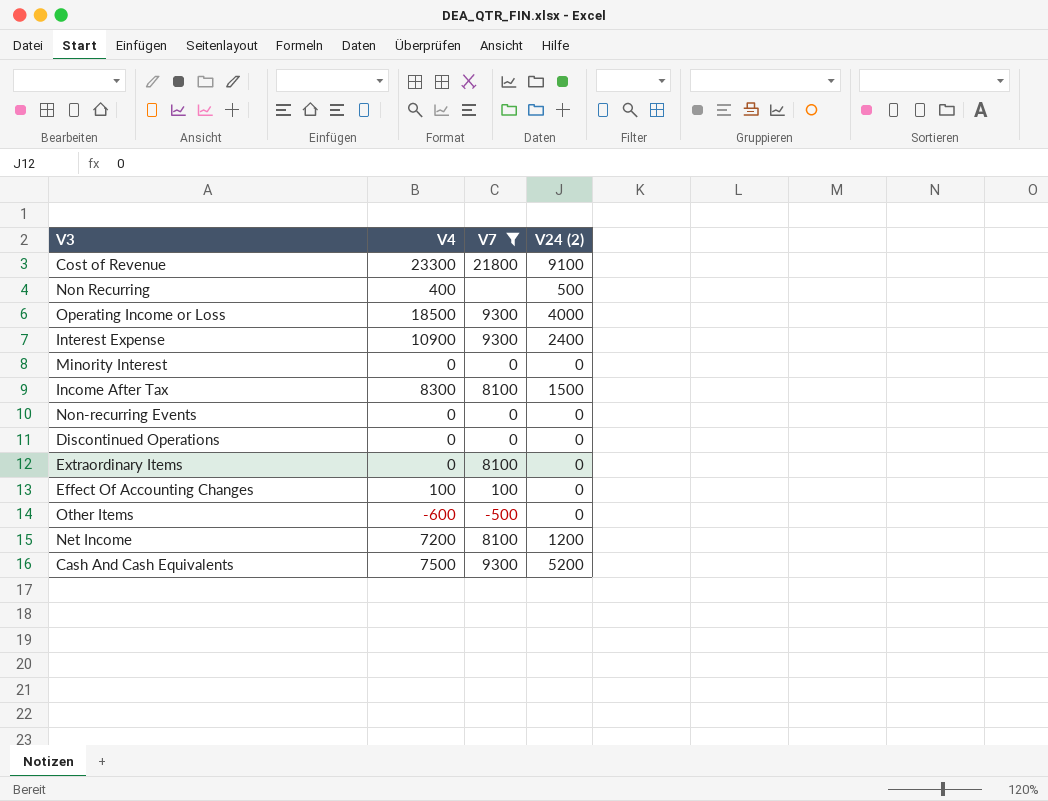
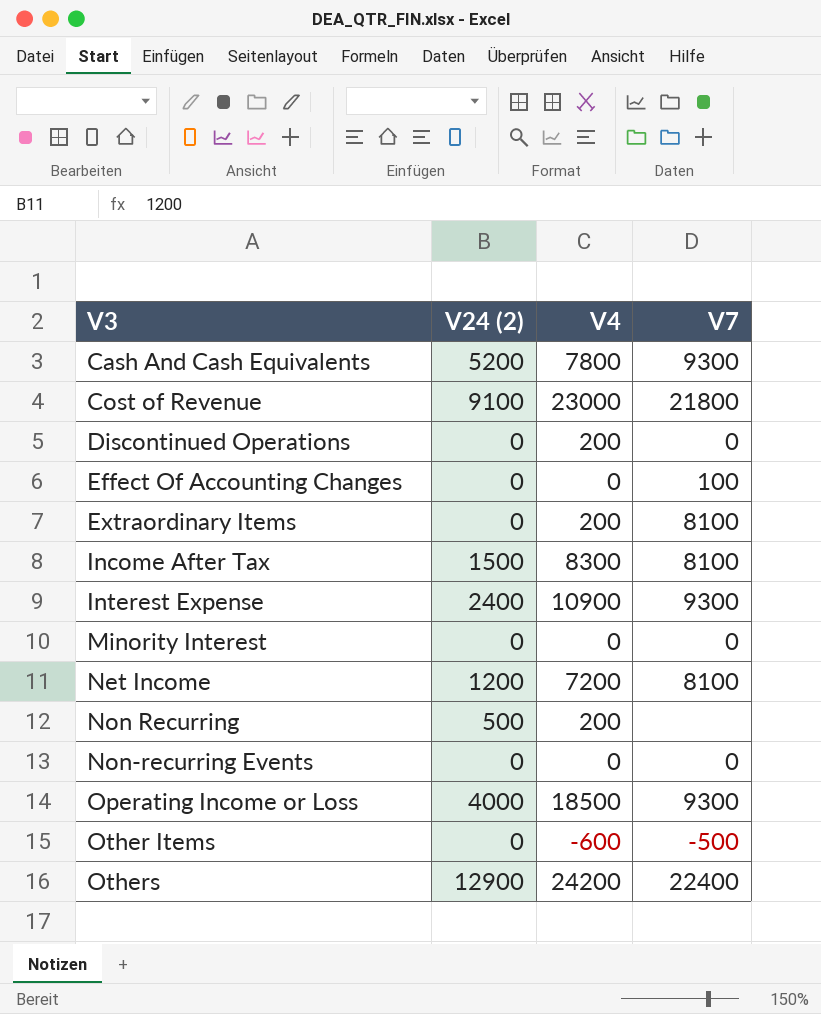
filter: V7 != 22400 -> none
row order: none -> V3 ascending
column V24 (2) | position: 4 -> 2
Cash And Cash Equivalents | V4: 7500 -> 7800
Cost of Revenue | V4: 23300 -> 23000
Discontinued Operations | V4: 0 -> 200
Effect Of Accounting Changes | V4: 100 -> 0
Extraordinary Items | V4: 0 -> 200
Non Recurring | V4: 400 -> 200

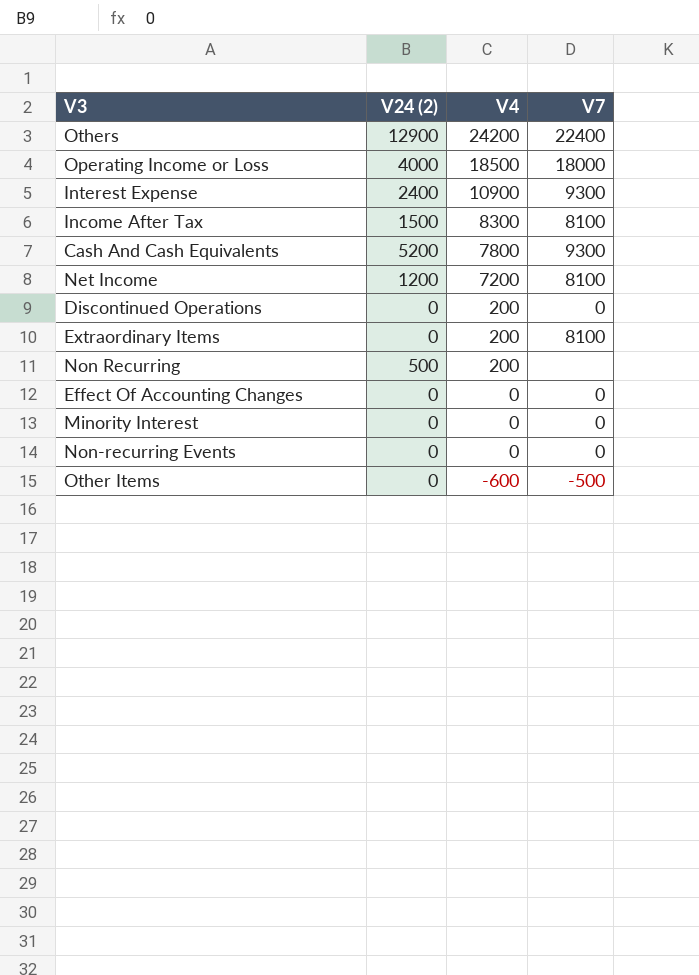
row order: V3 ascending -> V4 descending
row Cost of Revenue: 9100 | 23000 | 21800 -> none
Operating Income or Loss | V7: 9300 -> 18000
Effect Of Accounting Changes | V7: 100 -> 0

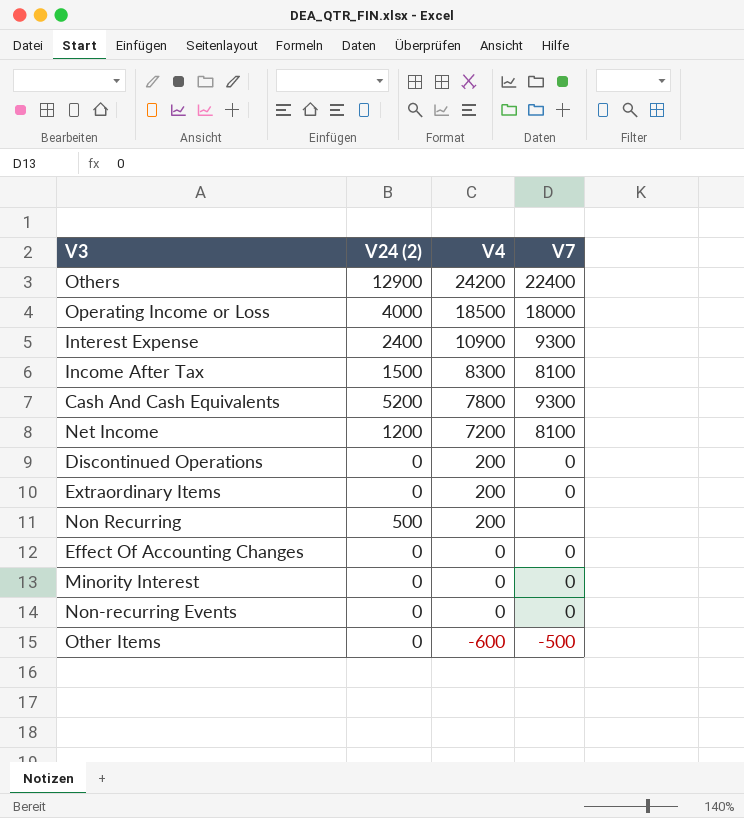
Extraordinary Items | V7: 8100 -> 0

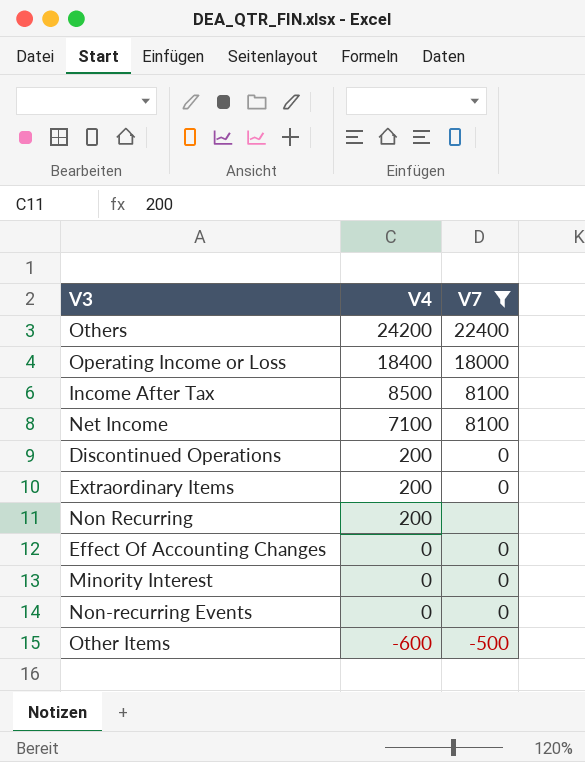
filter: none -> V7 != 9300
column V24 (2) | position: 2 -> none
Operating Income or Loss | V4: 18500 -> 18400
Income After Tax | V4: 8300 -> 8500
Net Income | V4: 7200 -> 7100

